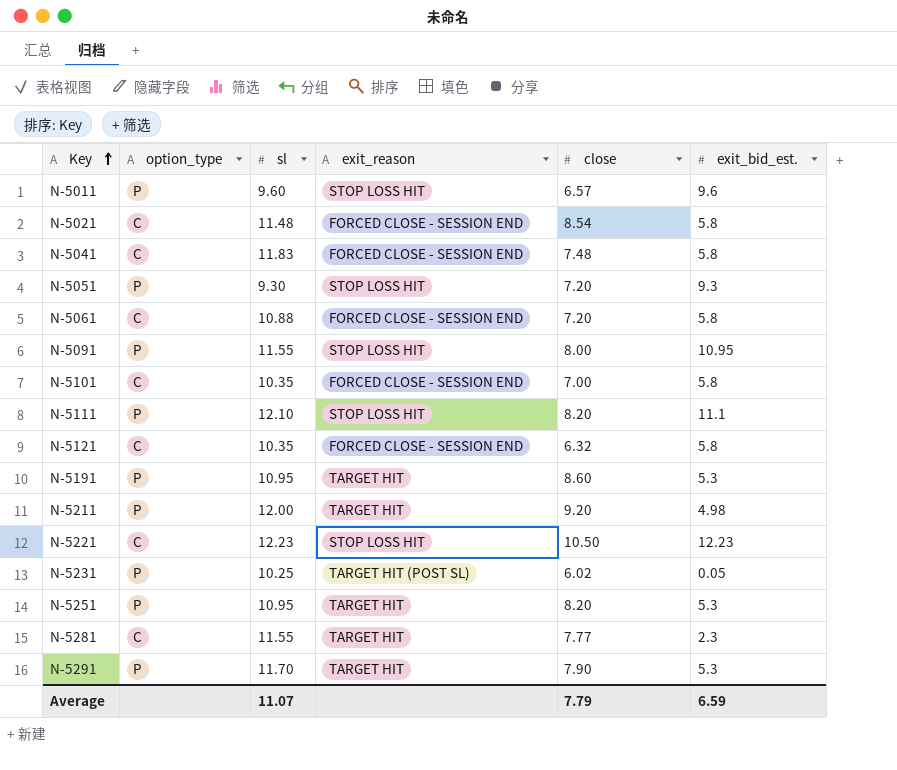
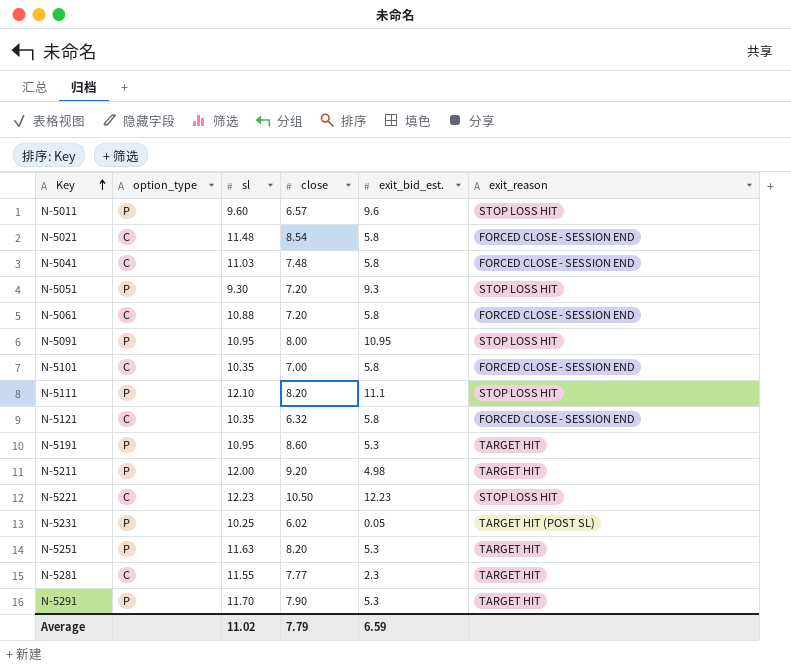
column exit_reason | position: 4 -> 6
N-5041 | sl: 11.83 -> 11.03
N-5091 | sl: 11.55 -> 10.95
N-5251 | sl: 10.95 -> 11.63
Average | sl: 11.07 -> 11.02

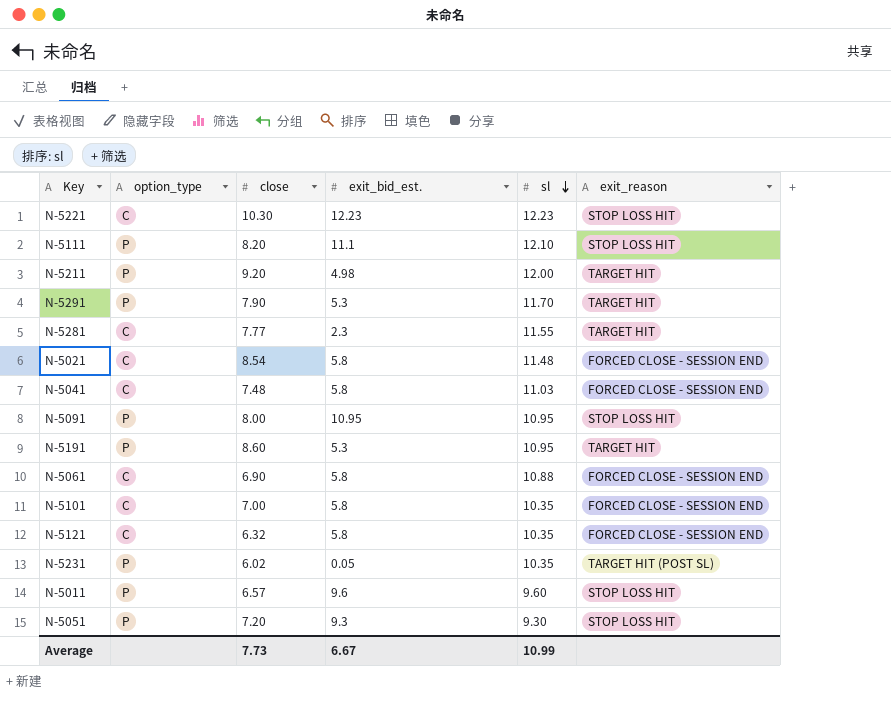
row order: Key ascending -> sl descending
column sl | position: 3 -> 5
row N-5251: P | 11.63 | 8.20 | 5.3 | TARGET HIT -> none
N-5221 | close: 10.50 -> 10.30
N-5061 | close: 7.20 -> 6.90
N-5231 | sl: 10.25 -> 10.35
Average | close: 7.79 -> 7.73
Average | exit_bid_est.: 6.59 -> 6.67
Average | sl: 11.02 -> 10.99

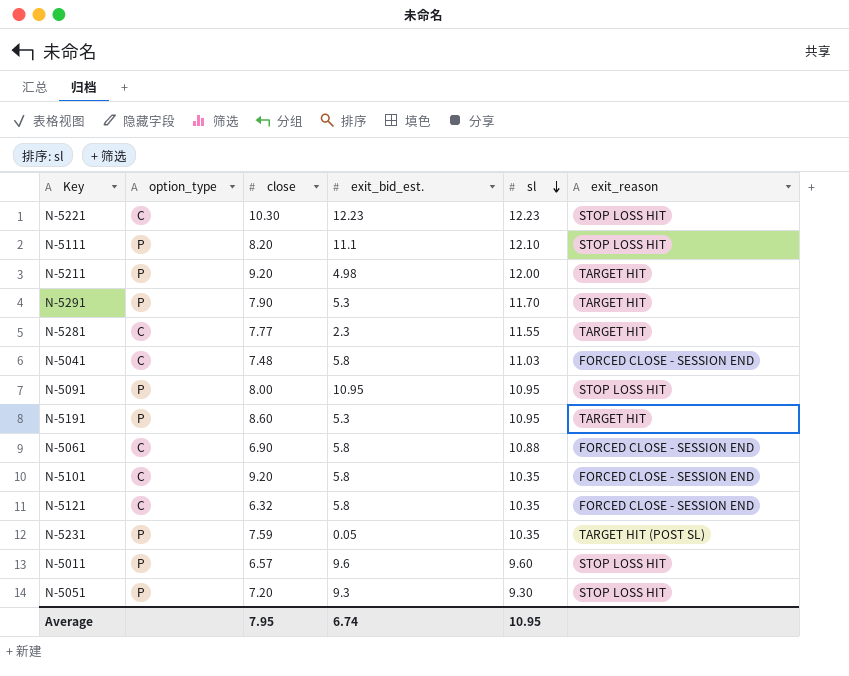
row N-5021: C | 8.54 | 5.8 | 11.48 | FORCED CLOSE - SESSION END -> none
N-5101 | close: 7.00 -> 9.20
N-5231 | close: 6.02 -> 7.59
Average | close: 7.73 -> 7.95
Average | exit_bid_est.: 6.67 -> 6.74
Average | sl: 10.99 -> 10.95

